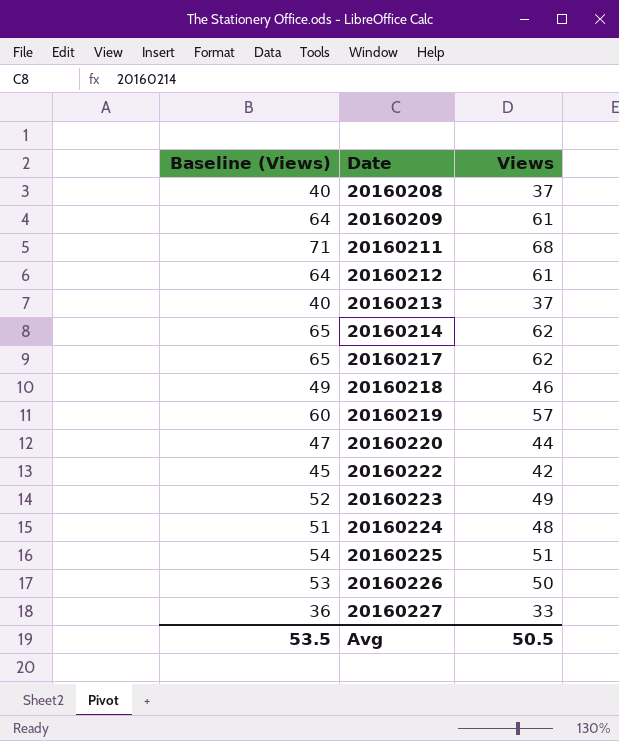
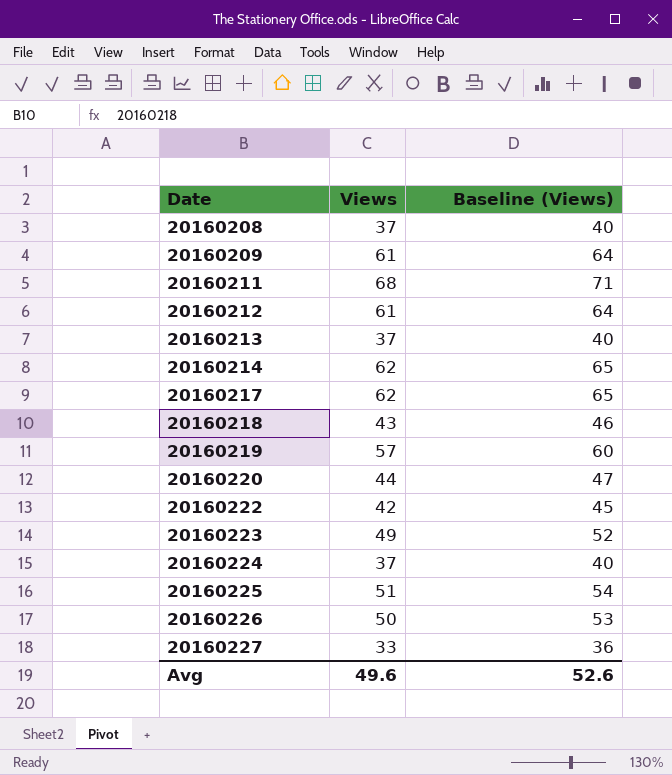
column Baseline (Views) | position: 1 -> 3
20160218 | Views: 46 -> 43
20160218 | Baseline (Views): 49 -> 46
20160224 | Views: 48 -> 37
20160224 | Baseline (Views): 51 -> 40
Avg | Views: 50.5 -> 49.6
Avg | Baseline (Views): 53.5 -> 52.6

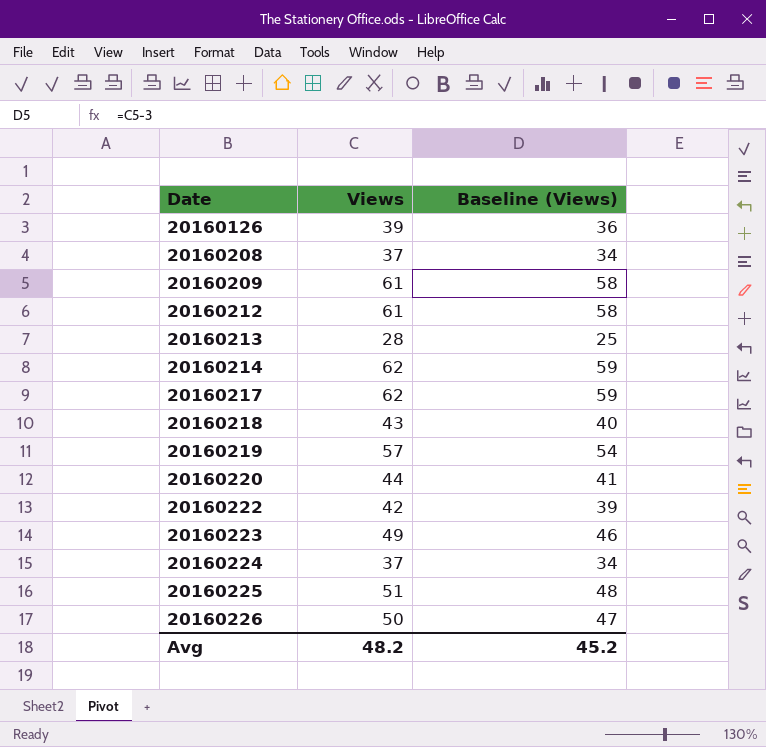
column Baseline (Views) | formula: [Views] + 3 -> [Views] - 3
row 20160211: 68 | 71 -> none
row 20160227: 33 | 36 -> none
row 20160126: none -> 39 | 36
20160213 | Views: 37 -> 28
Avg | Views: 49.6 -> 48.2
Avg | Baseline (Views): 52.6 -> 45.2

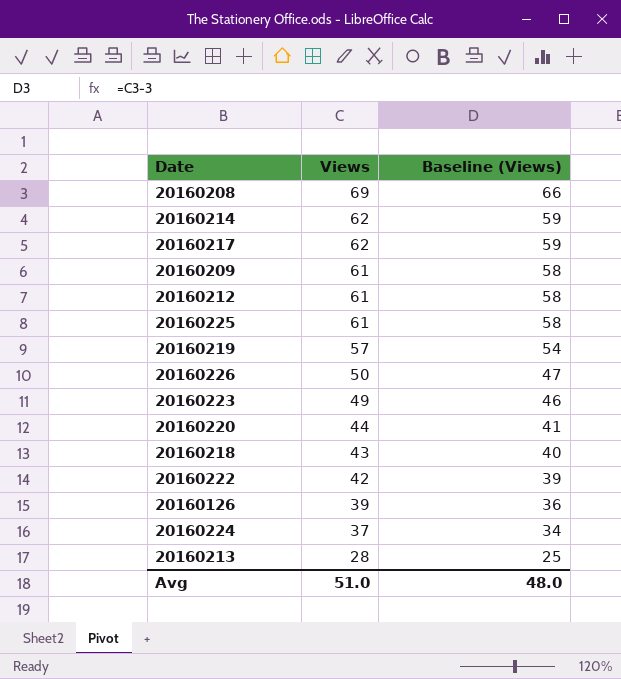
row order: Date ascending -> Views descending
20160208 | Views: 37 -> 69
20160208 | Baseline (Views): 34 -> 66
20160225 | Views: 51 -> 61
20160225 | Baseline (Views): 48 -> 58
Avg | Views: 48.2 -> 51.0
Avg | Baseline (Views): 45.2 -> 48.0

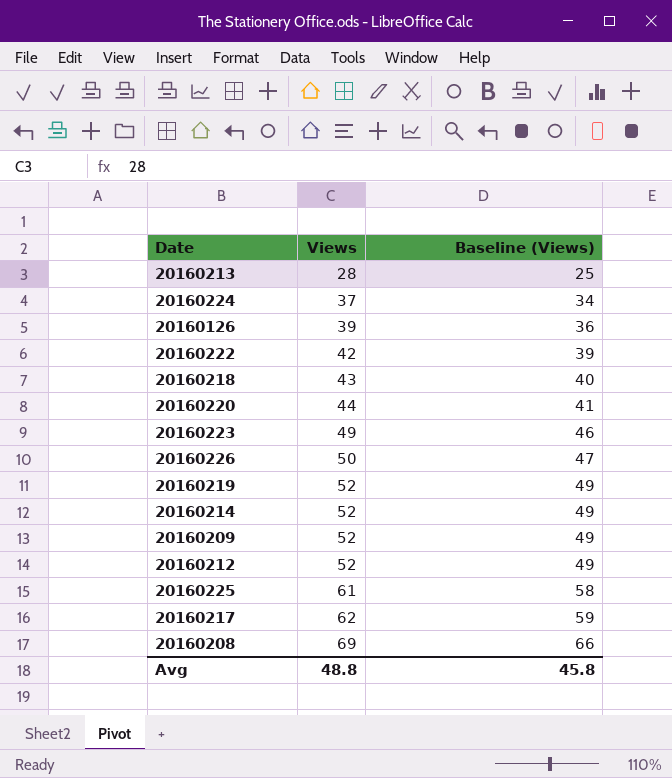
row order: Views descending -> Views ascending
20160219 | Views: 57 -> 52
20160219 | Baseline (Views): 54 -> 49
20160214 | Views: 62 -> 52
20160214 | Baseline (Views): 59 -> 49
20160209 | Views: 61 -> 52
20160209 | Baseline (Views): 58 -> 49
20160212 | Views: 61 -> 52
20160212 | Baseline (Views): 58 -> 49
Avg | Views: 51.0 -> 48.8
Avg | Baseline (Views): 48.0 -> 45.8

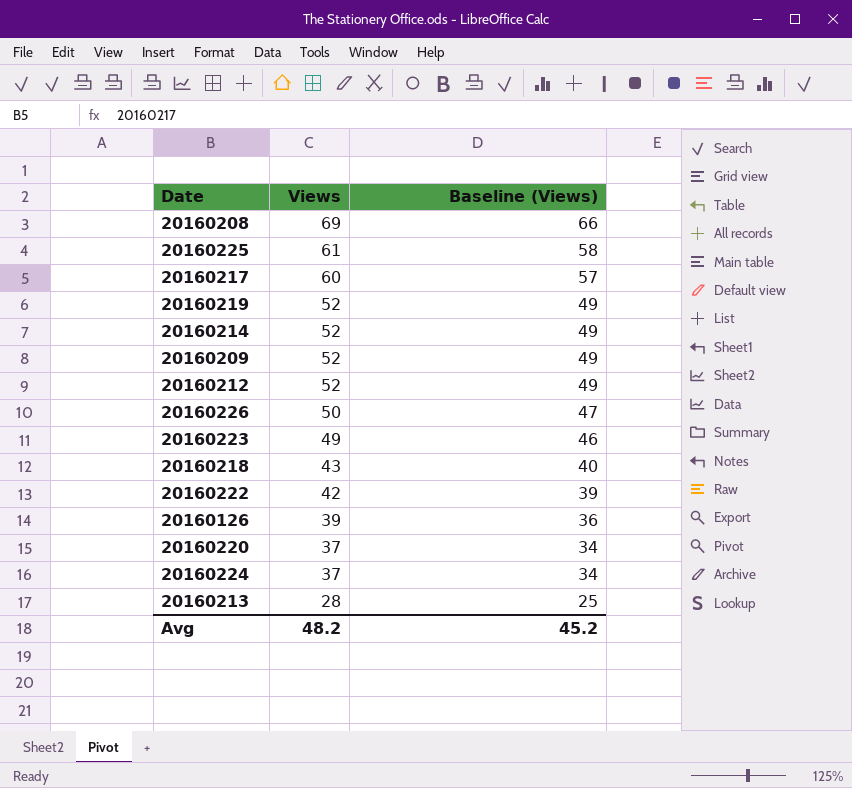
row order: Views ascending -> Views descending
20160217 | Views: 62 -> 60
20160217 | Baseline (Views): 59 -> 57
20160220 | Views: 44 -> 37
20160220 | Baseline (Views): 41 -> 34
Avg | Views: 48.8 -> 48.2
Avg | Baseline (Views): 45.8 -> 45.2

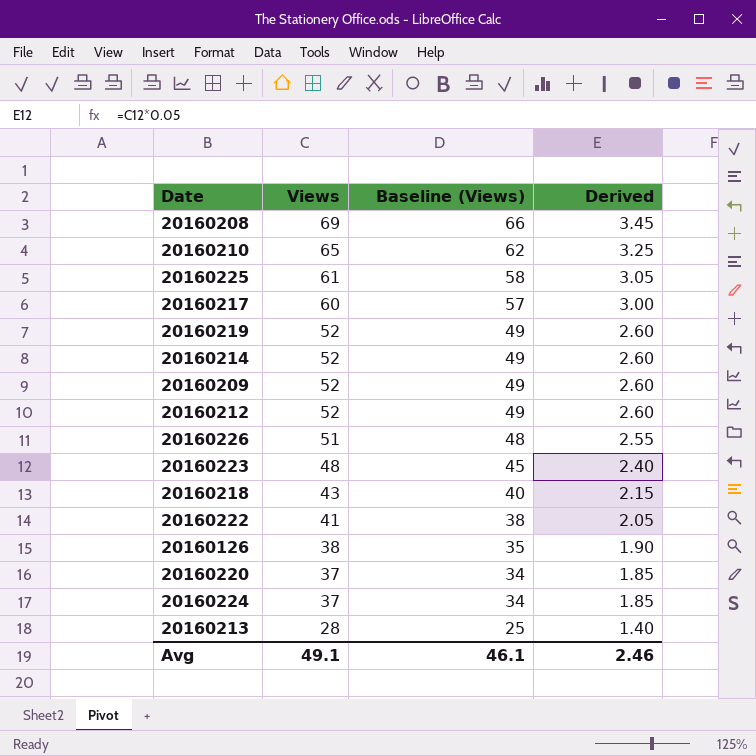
column Derived | formula: none -> [Views] * 0.05
row 20160210: none -> 65 | 62 | 3.25
20160226 | Views: 50 -> 51
20160226 | Baseline (Views): 47 -> 48
20160223 | Views: 49 -> 48
20160223 | Baseline (Views): 46 -> 45
20160222 | Views: 42 -> 41
20160222 | Baseline (Views): 39 -> 38
20160126 | Views: 39 -> 38
20160126 | Baseline (Views): 36 -> 35
Avg | Views: 48.2 -> 49.1
Avg | Baseline (Views): 45.2 -> 46.1

